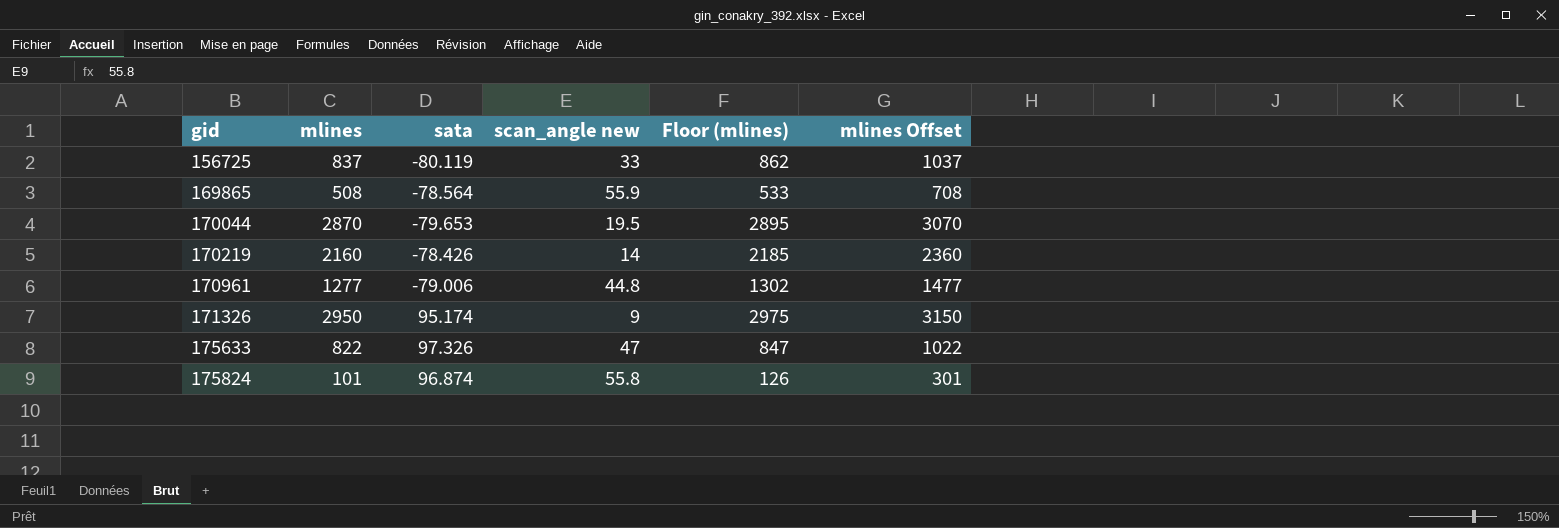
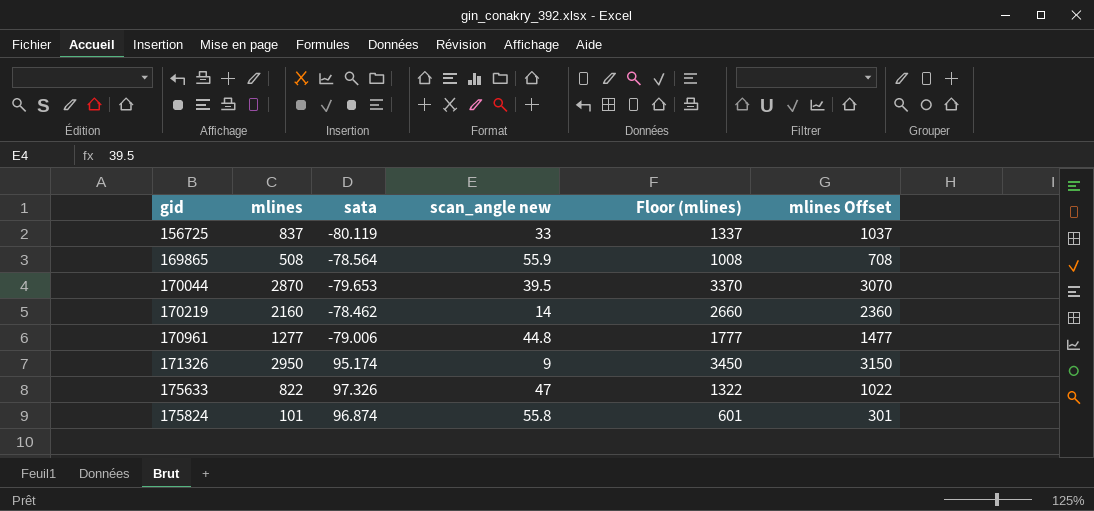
column Floor (mlines) | formula: [mlines] + 25 -> [mlines] + 500
170044 | scan_angle new: 19.5 -> 39.5
170219 | sata: -78.426 -> -78.462

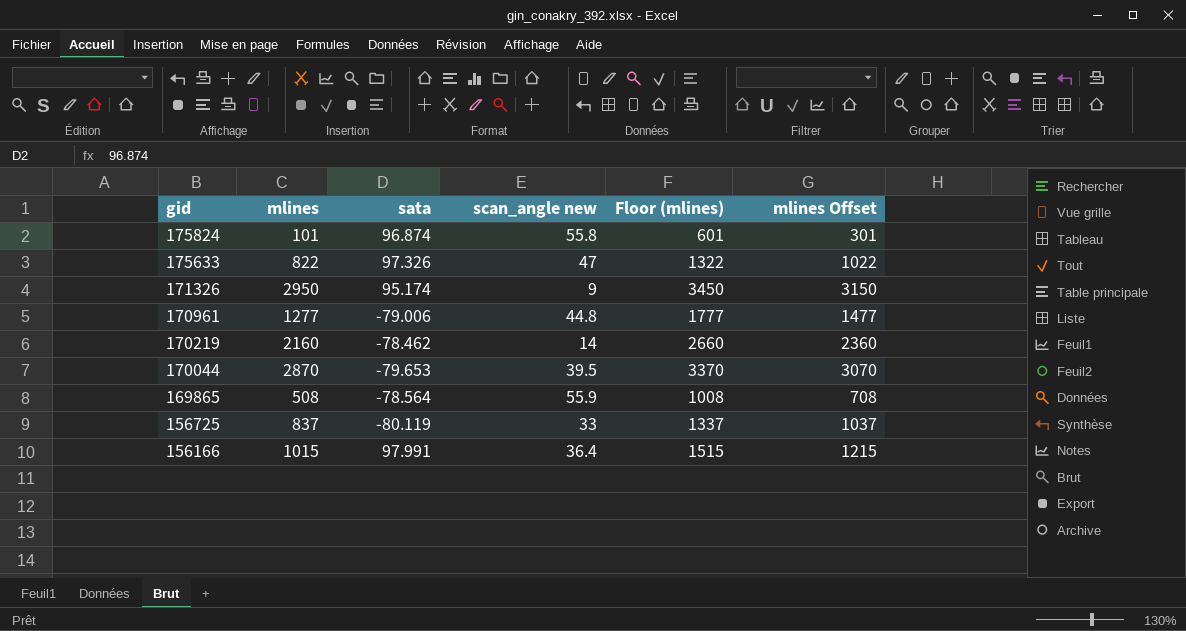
row order: gid ascending -> gid descending
row 156166: none -> 1015 | 97.991 | 36.4 | 1515 | 1215

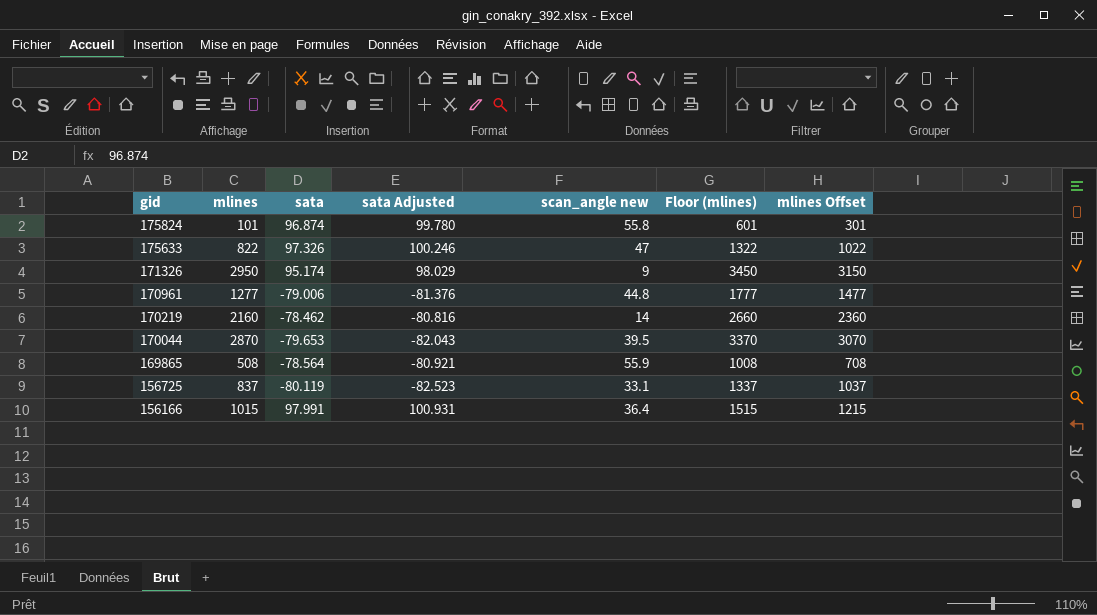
column sata Adjusted | formula: none -> [sata] * 1.03
156725 | scan_angle new: 33 -> 33.1

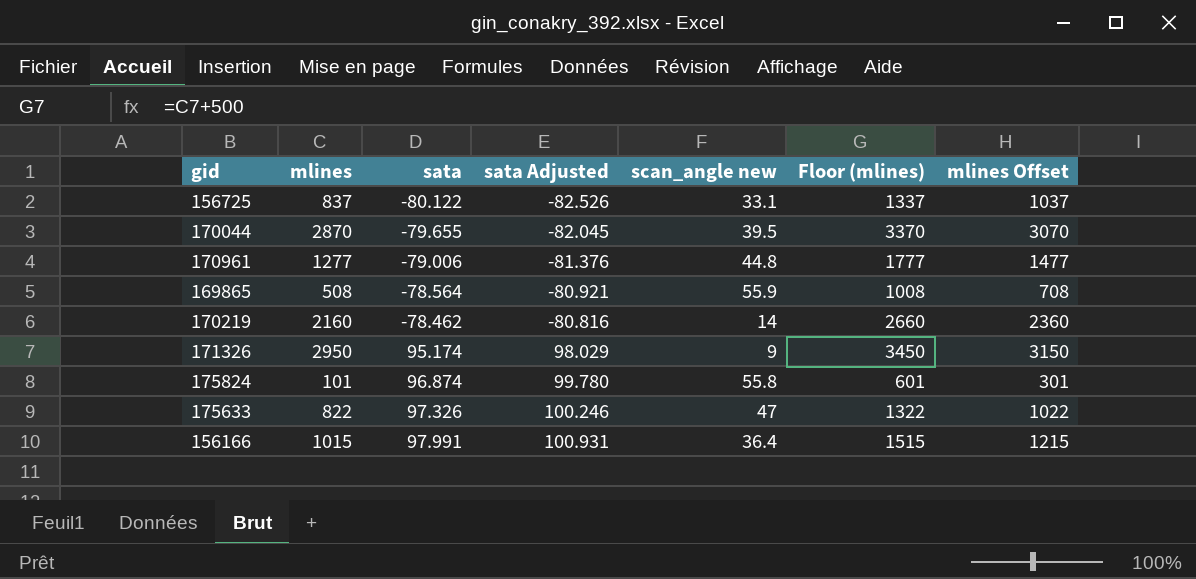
row order: gid descending -> sata ascending
156725 | sata: -80.119 -> -80.122
156725 | sata Adjusted: -82.523 -> -82.526
170044 | sata: -79.653 -> -79.655
170044 | sata Adjusted: -82.043 -> -82.045

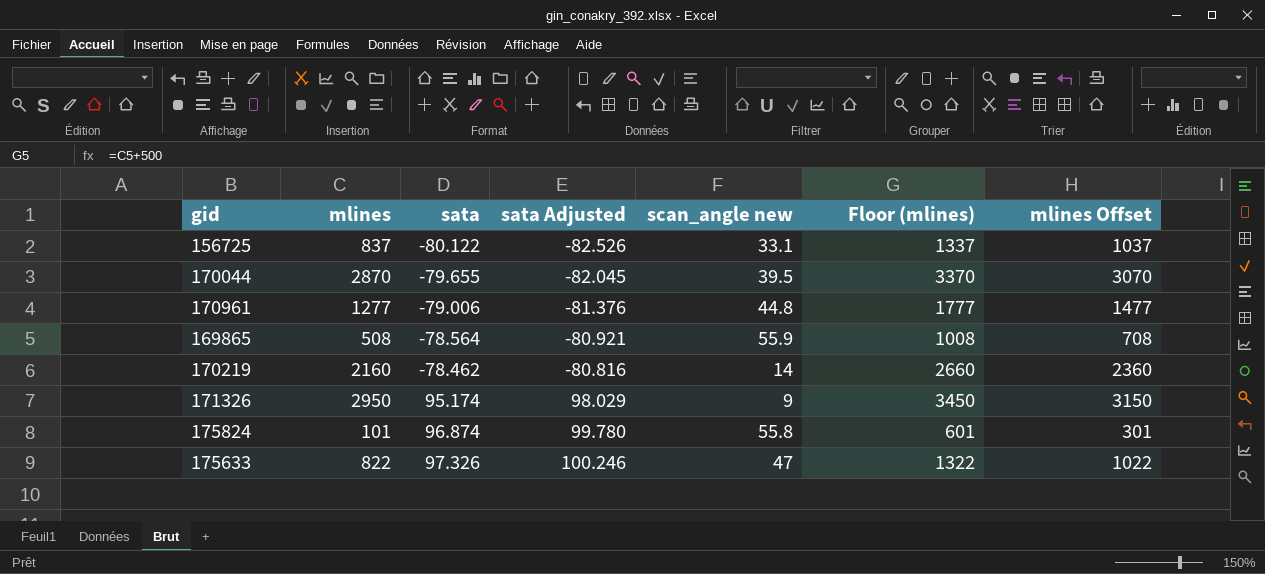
row 156166: 1015 | 97.991 | 100.931 | 36.4 | 1515 | 1215 -> none

